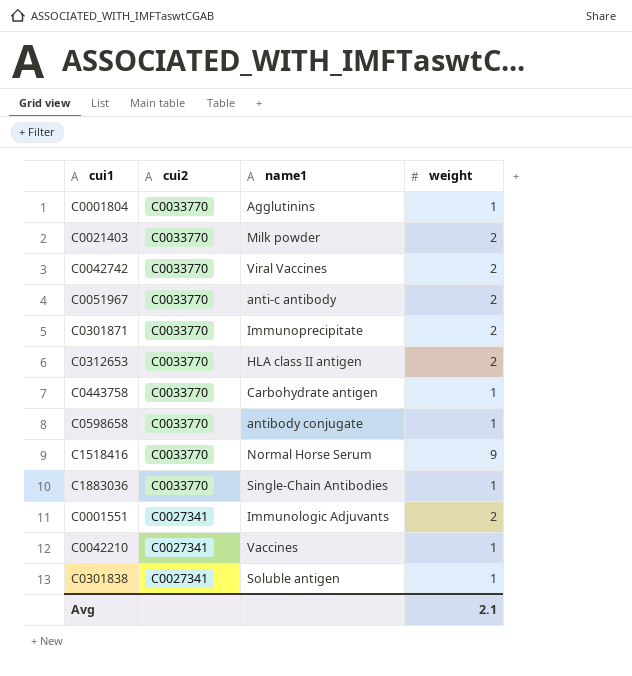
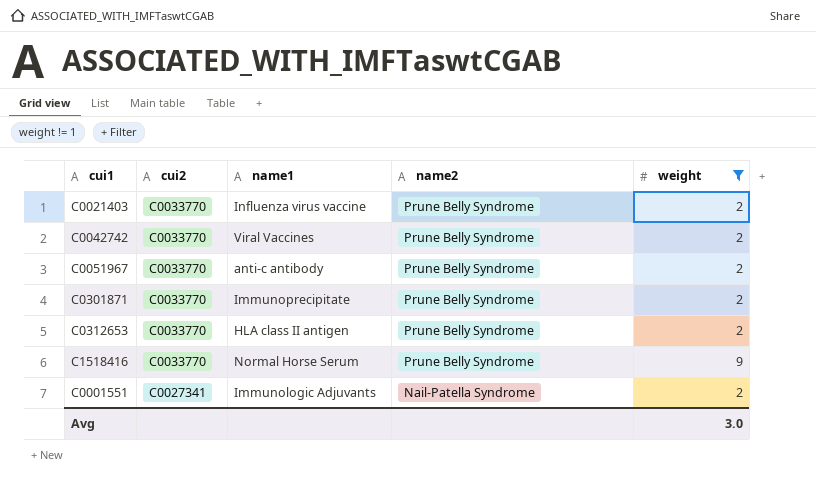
filter: none -> weight != 1
column name2 | position: none -> 4
C0021403 | name1: Milk powder -> Influenza virus vaccine
Avg | weight: 2.1 -> 3.0

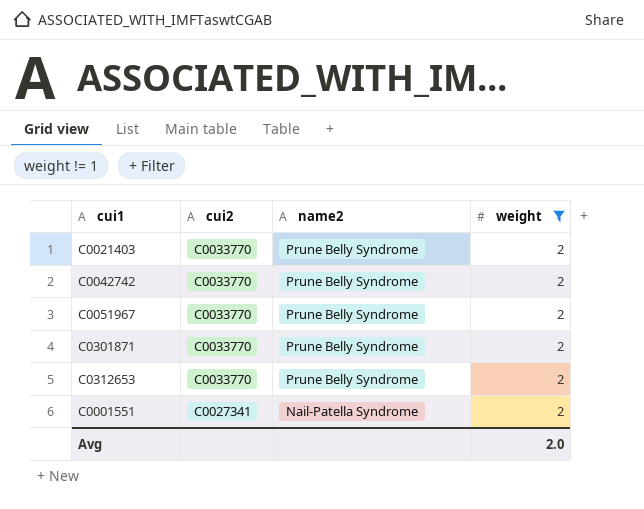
column name1 | position: 3 -> none
row C1518416: C0033770 | Normal Horse Serum | Prune Belly Syndrome | 9 -> none
Avg | weight: 3.0 -> 2.0

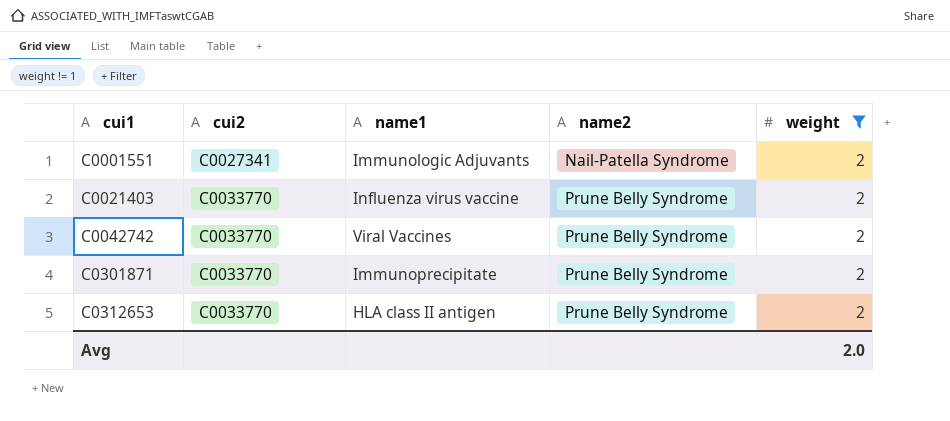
row order: cui2 descending -> cui1 ascending
column name1 | position: none -> 3
row C0051967: C0033770 | Prune Belly Syndrome | 2 -> none

